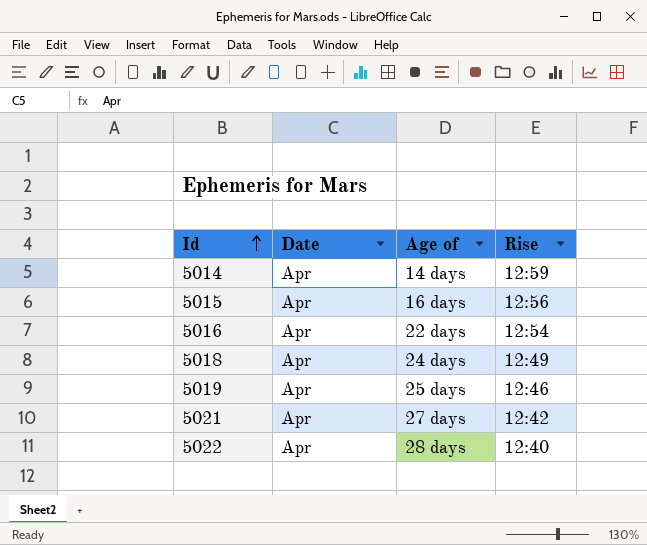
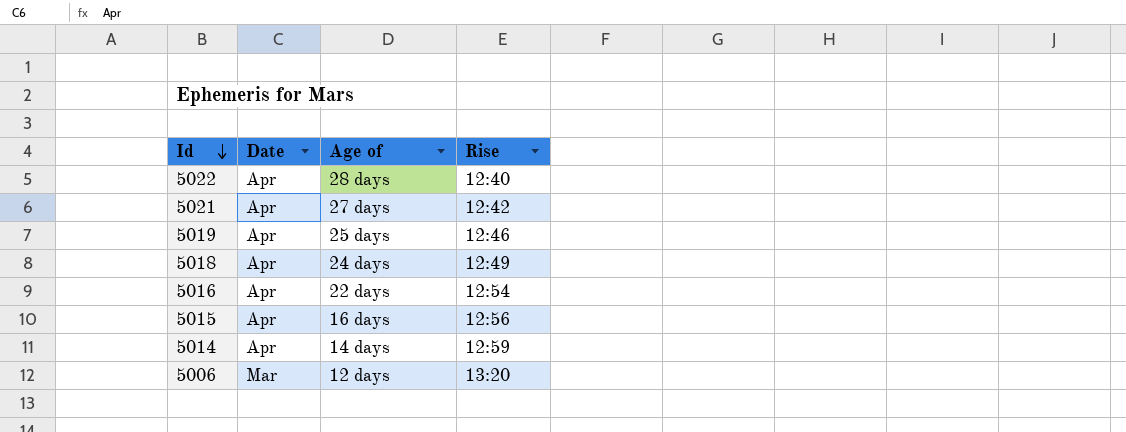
row order: Id ascending -> Id descending
row 5006: none -> Mar | 12 days | 13:20

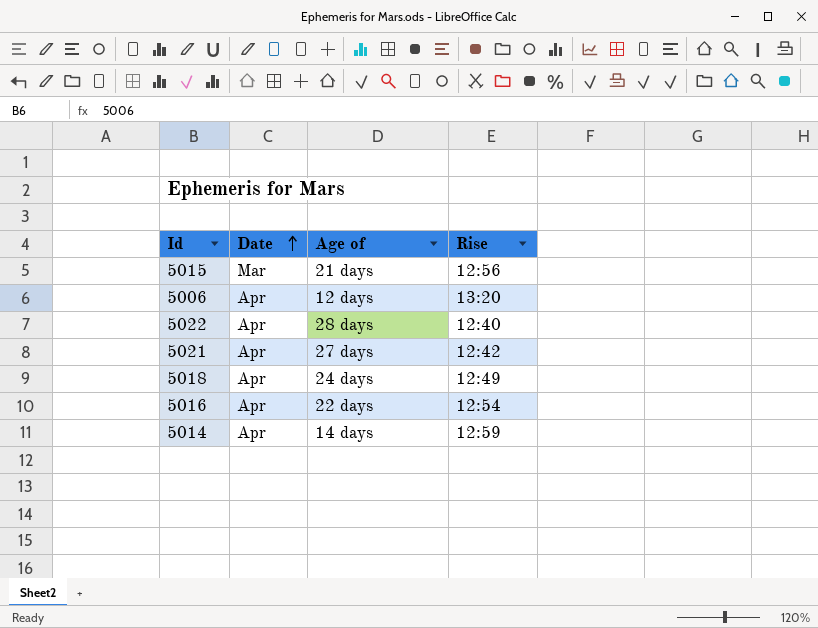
row order: Id descending -> Date ascending
row 5019: Apr | 25 days | 12:46 -> none
5015 | Date: Apr -> Mar
5015 | Age of: 16 days -> 21 days
5006 | Date: Mar -> Apr

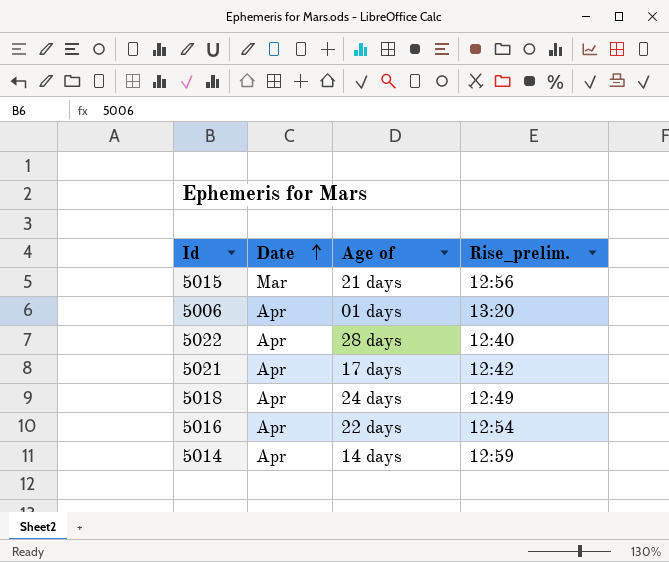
column name: Rise -> Rise_prelim.
5006 | Age of: 12 days -> 01 days
5021 | Age of: 27 days -> 17 days

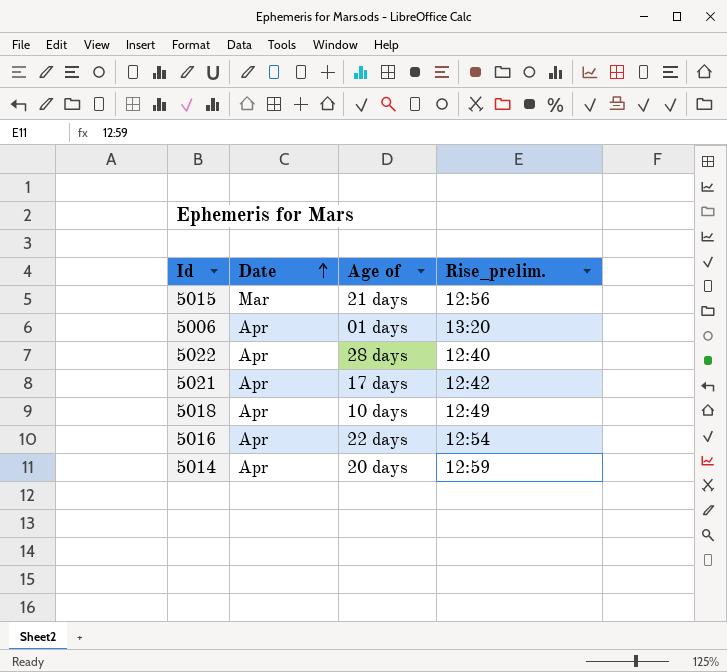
5018 | Age of: 24 days -> 10 days
5014 | Age of: 14 days -> 20 days

